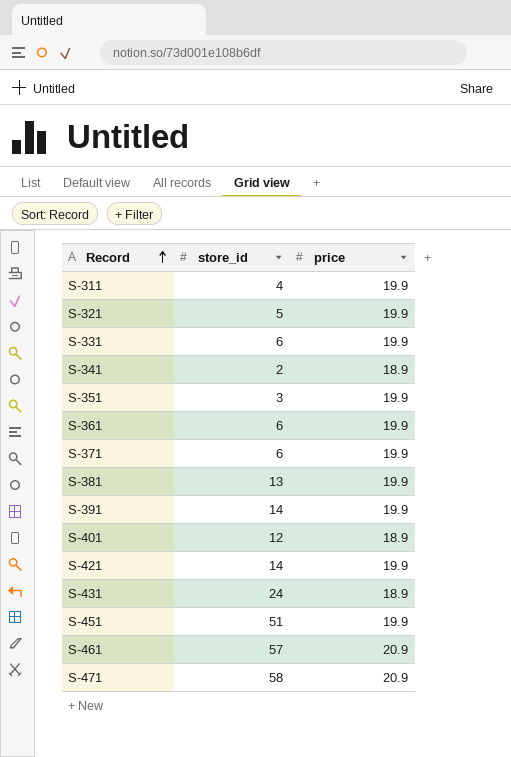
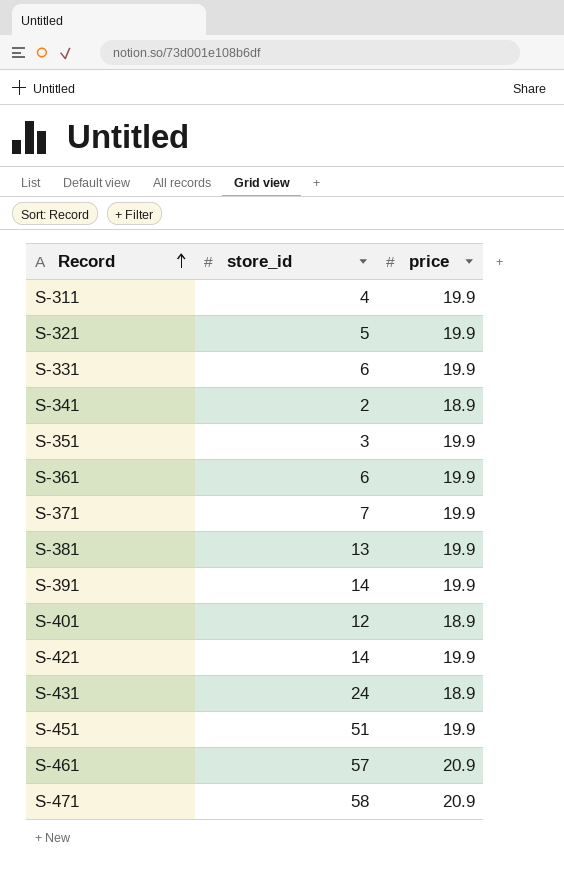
S-371 | store_id: 6 -> 7

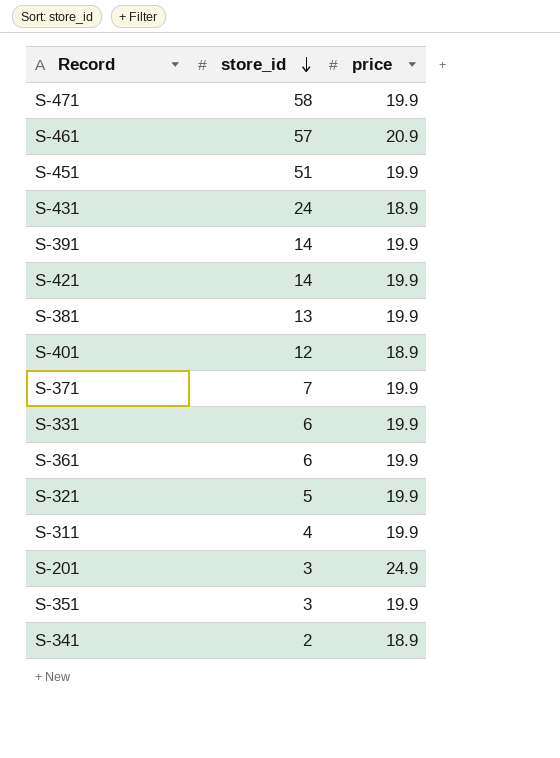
row order: Record ascending -> store_id descending
S-471 | price: 20.9 -> 19.9
row S-201: none -> 3 | 24.9

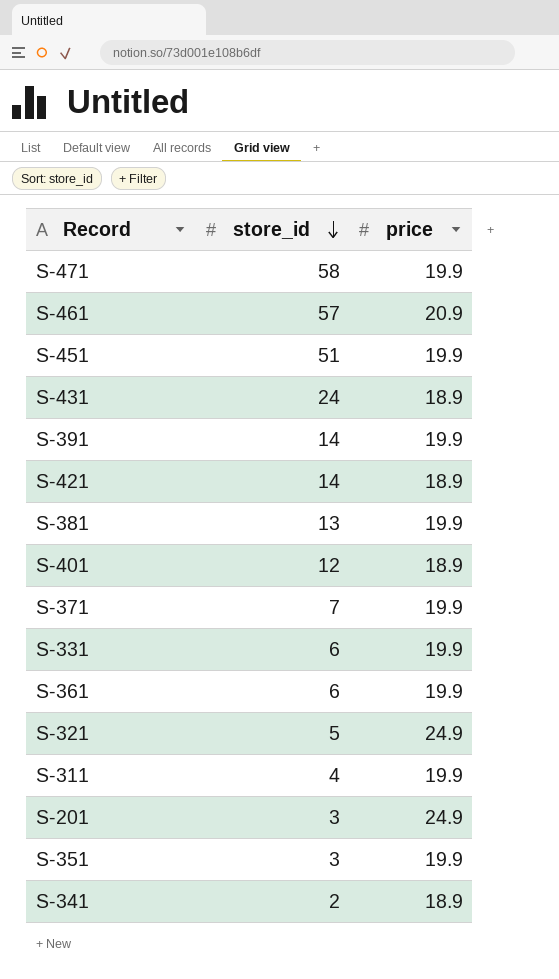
S-421 | price: 19.9 -> 18.9
S-321 | price: 19.9 -> 24.9

